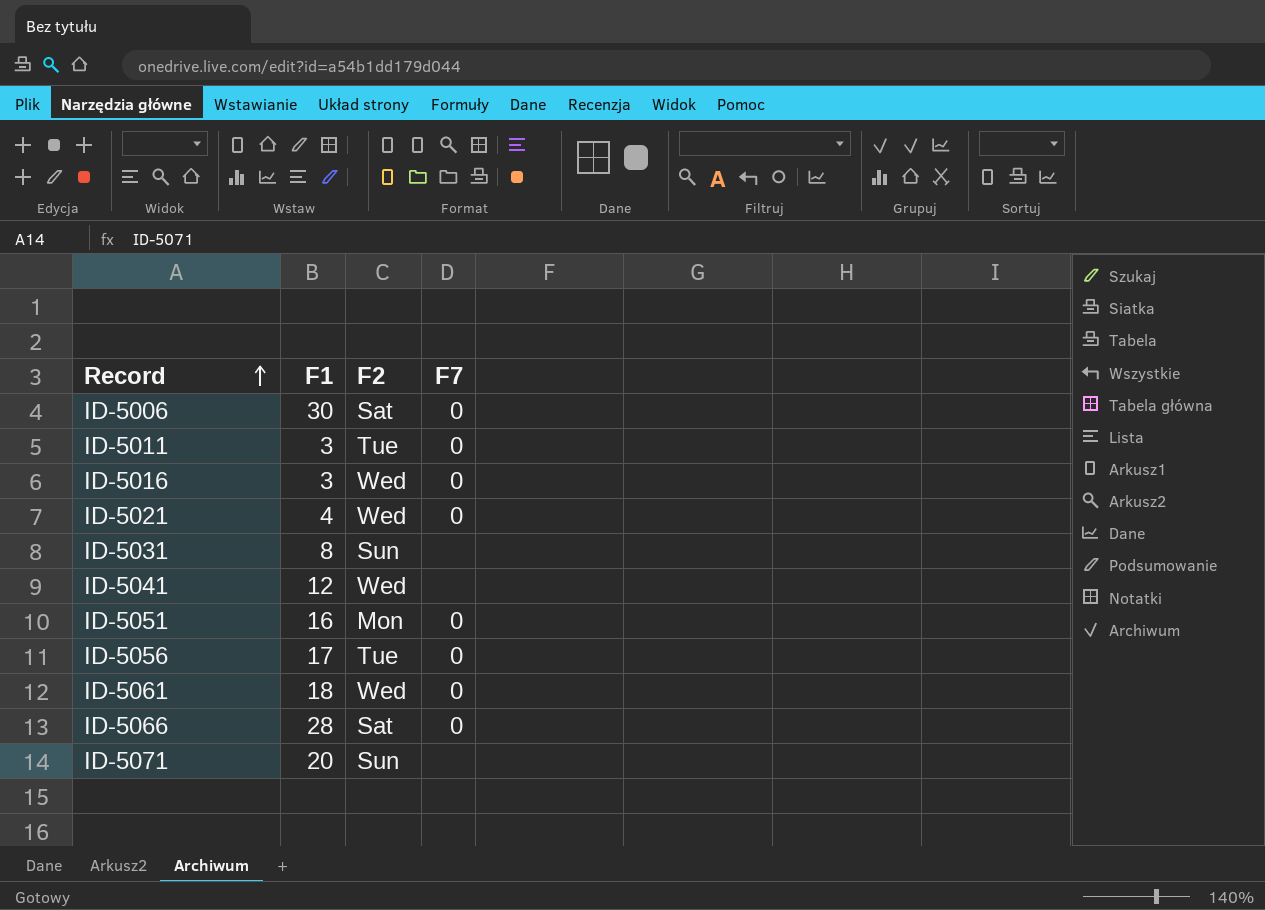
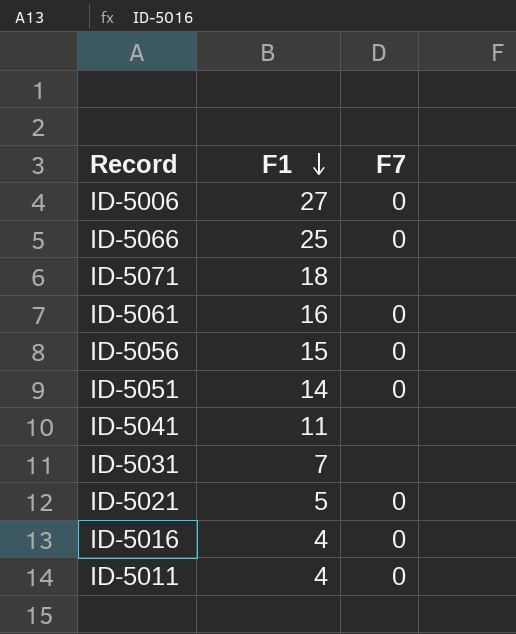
row order: Record ascending -> F1 descending
column F2 | position: 3 -> none
ID-5006 | F1: 30 -> 27
ID-5066 | F1: 28 -> 25
ID-5071 | F1: 20 -> 18
ID-5061 | F1: 18 -> 16
ID-5056 | F1: 17 -> 15
ID-5051 | F1: 16 -> 14
ID-5041 | F1: 12 -> 11
ID-5031 | F1: 8 -> 7
ID-5021 | F1: 4 -> 5
ID-5016 | F1: 3 -> 4
ID-5011 | F1: 3 -> 4

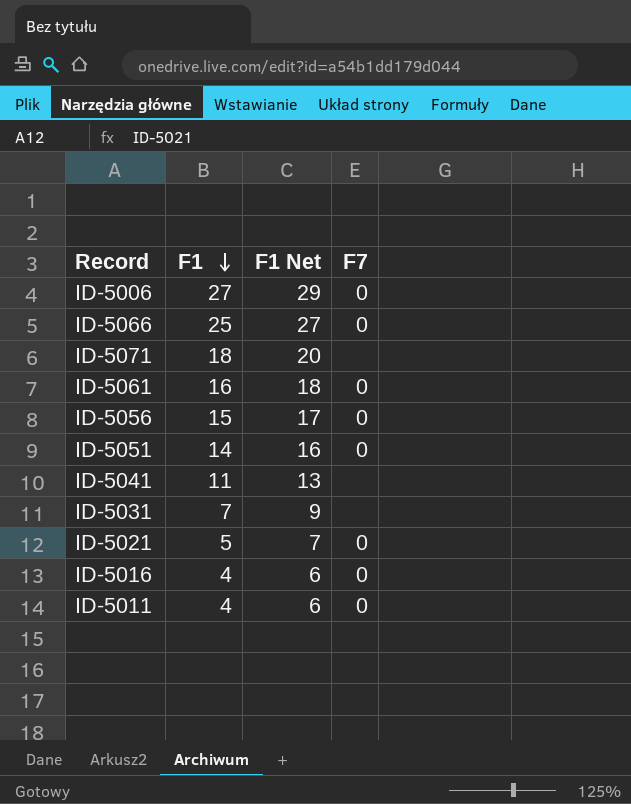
column F1 Net | formula: none -> [F1] + 2

